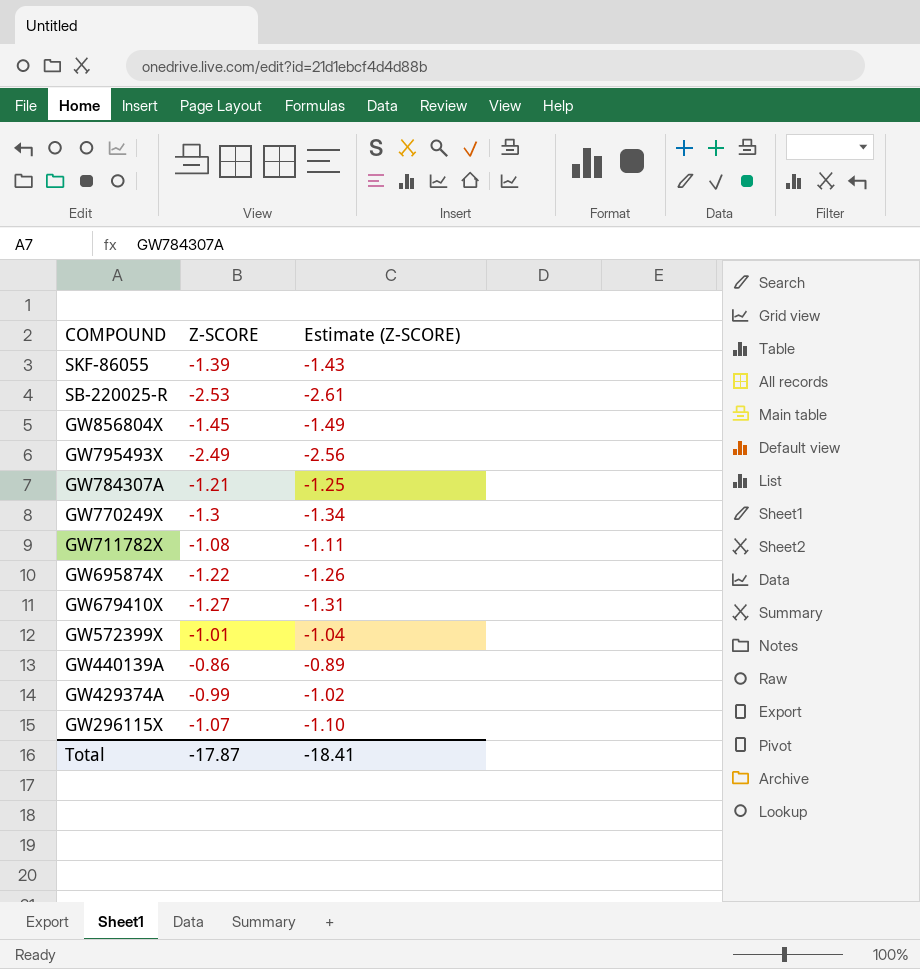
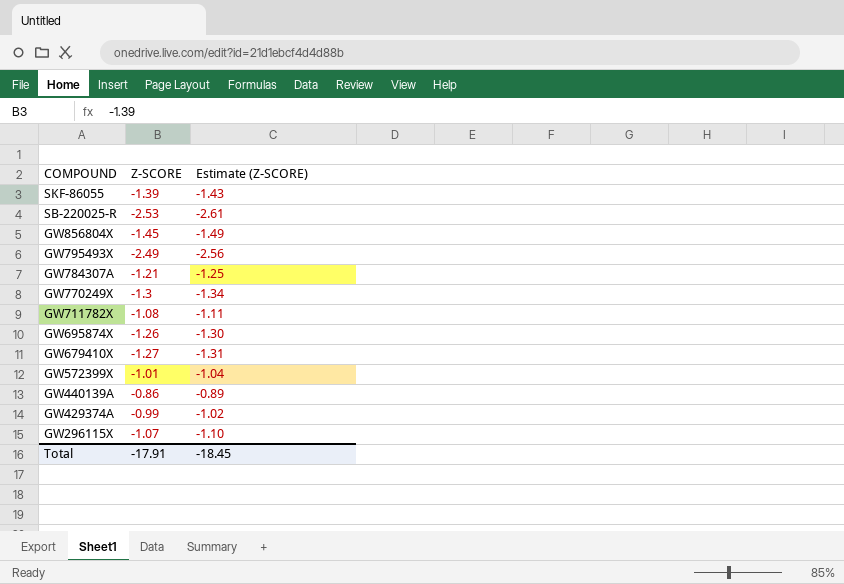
GW695874X | Z-SCORE: -1.22 -> -1.26
GW695874X | Estimate (Z-SCORE): -1.26 -> -1.30
Total | Z-SCORE: -17.87 -> -17.91
Total | Estimate (Z-SCORE): -18.41 -> -18.45

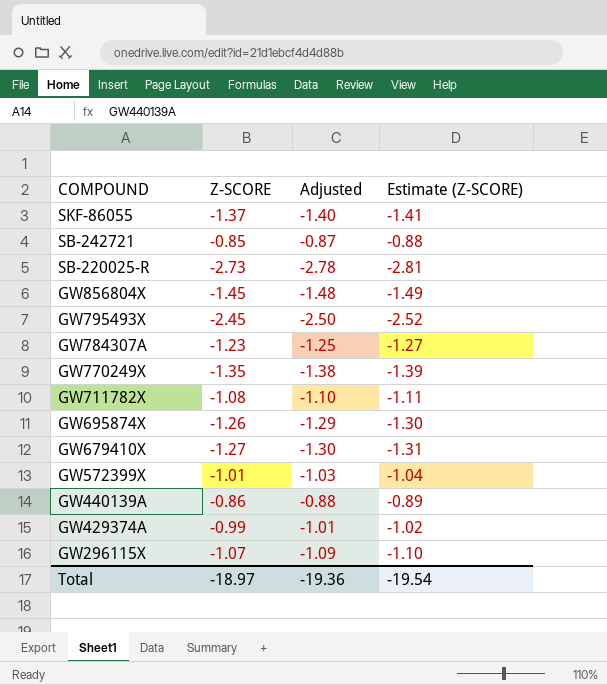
column Adjusted | formula: none -> [Z-SCORE] * 1.02
SKF-86055 | Z-SCORE: -1.39 -> -1.37
SKF-86055 | Estimate (Z-SCORE): -1.43 -> -1.41
row SB-242721: none -> -0.85 | -0.87 | -0.88
SB-220025-R | Z-SCORE: -2.53 -> -2.73
SB-220025-R | Estimate (Z-SCORE): -2.61 -> -2.81
GW795493X | Z-SCORE: -2.49 -> -2.45
GW795493X | Estimate (Z-SCORE): -2.56 -> -2.52
GW784307A | Z-SCORE: -1.21 -> -1.23
GW784307A | Estimate (Z-SCORE): -1.25 -> -1.27
GW770249X | Z-SCORE: -1.3 -> -1.35
GW770249X | Estimate (Z-SCORE): -1.34 -> -1.39
Total | Z-SCORE: -17.91 -> -18.97
Total | Estimate (Z-SCORE): -18.45 -> -19.54

